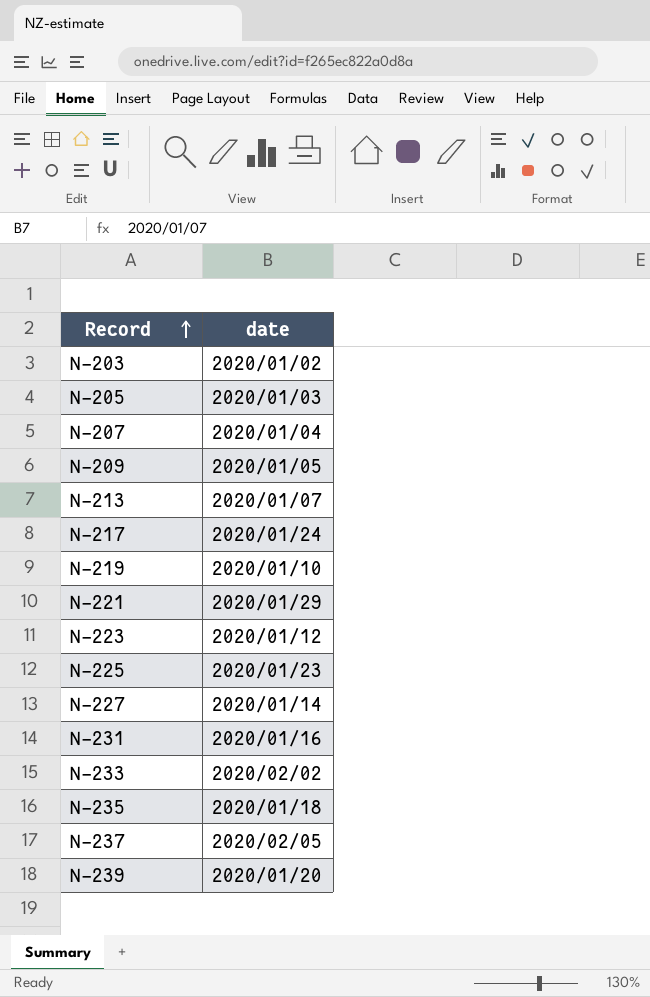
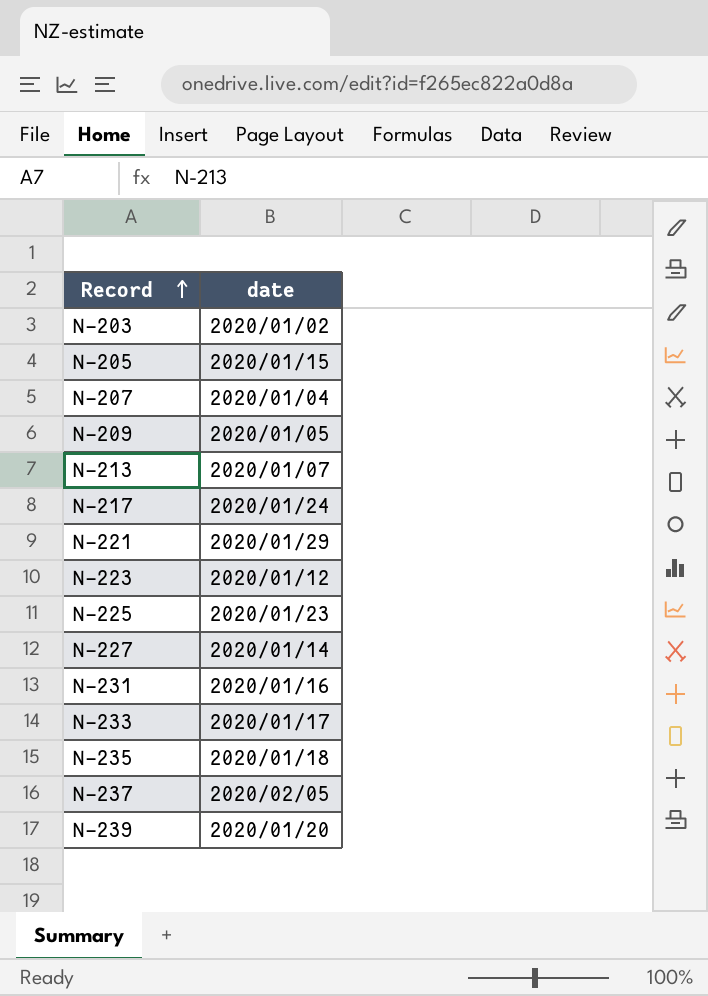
row N-219: 2020/01/10 -> none
N-205 | date: 2020/01/03 -> 2020/01/15
N-233 | date: 2020/02/02 -> 2020/01/17

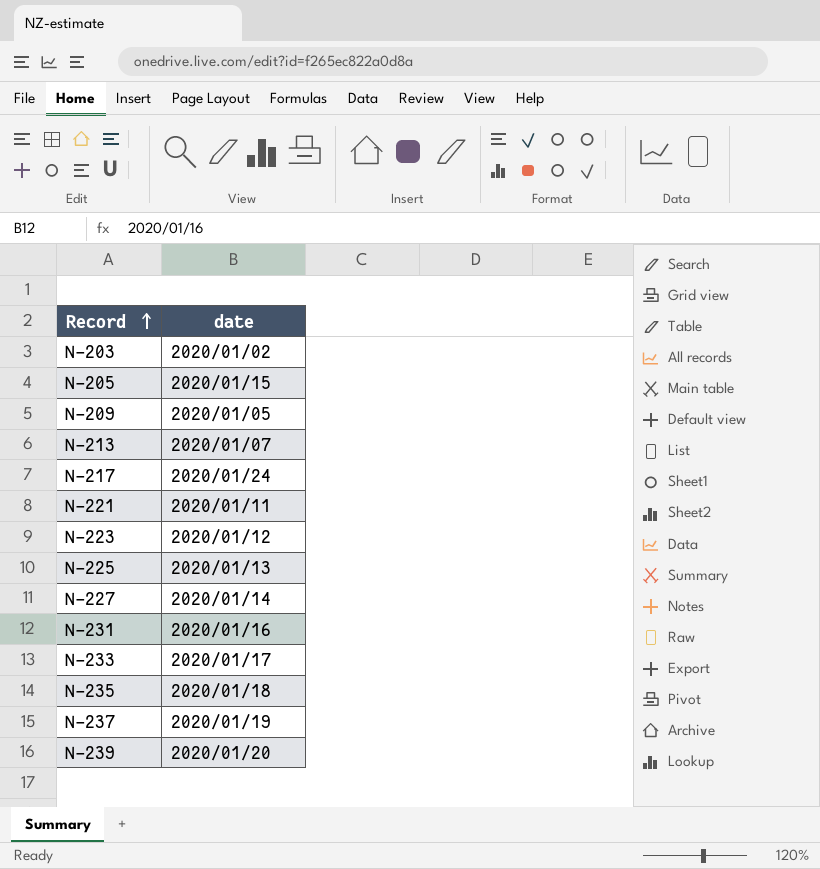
row N-207: 2020/01/04 -> none
N-221 | date: 2020/01/29 -> 2020/01/11
N-225 | date: 2020/01/23 -> 2020/01/13
N-237 | date: 2020/02/05 -> 2020/01/19

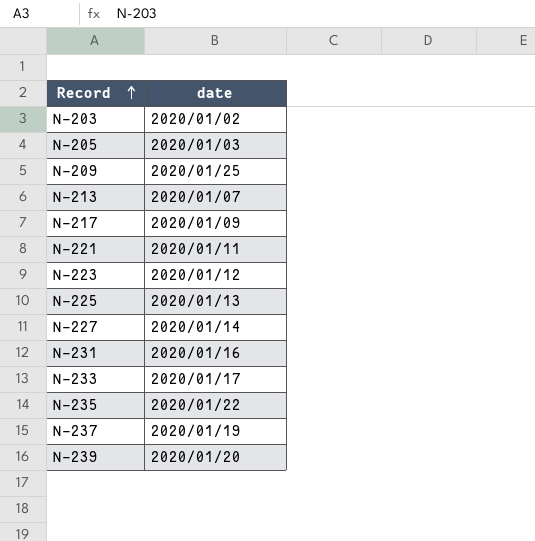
N-205 | date: 2020/01/15 -> 2020/01/03
N-209 | date: 2020/01/05 -> 2020/01/25
N-217 | date: 2020/01/24 -> 2020/01/09
N-235 | date: 2020/01/18 -> 2020/01/22

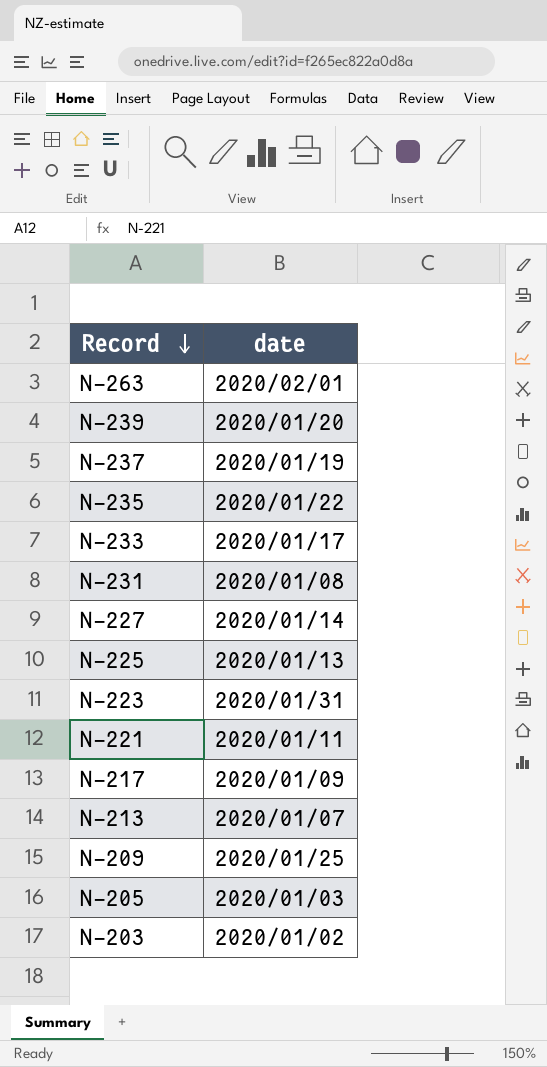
row order: Record ascending -> Record descending
row N-263: none -> 2020/02/01
N-231 | date: 2020/01/16 -> 2020/01/08
N-223 | date: 2020/01/12 -> 2020/01/31

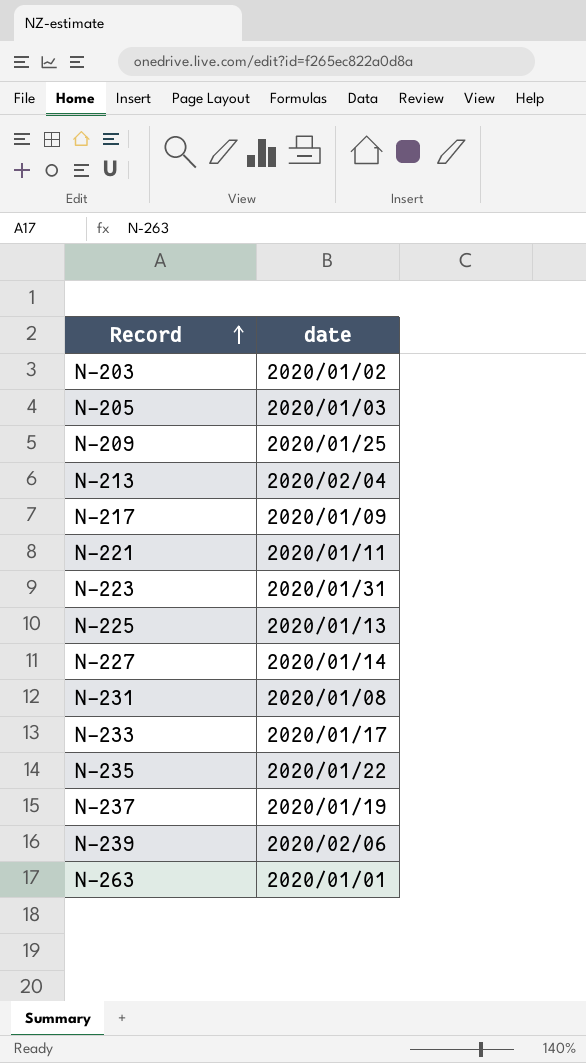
row order: Record descending -> Record ascending
N-213 | date: 2020/01/07 -> 2020/02/04
N-239 | date: 2020/01/20 -> 2020/02/06
N-263 | date: 2020/02/01 -> 2020/01/01

